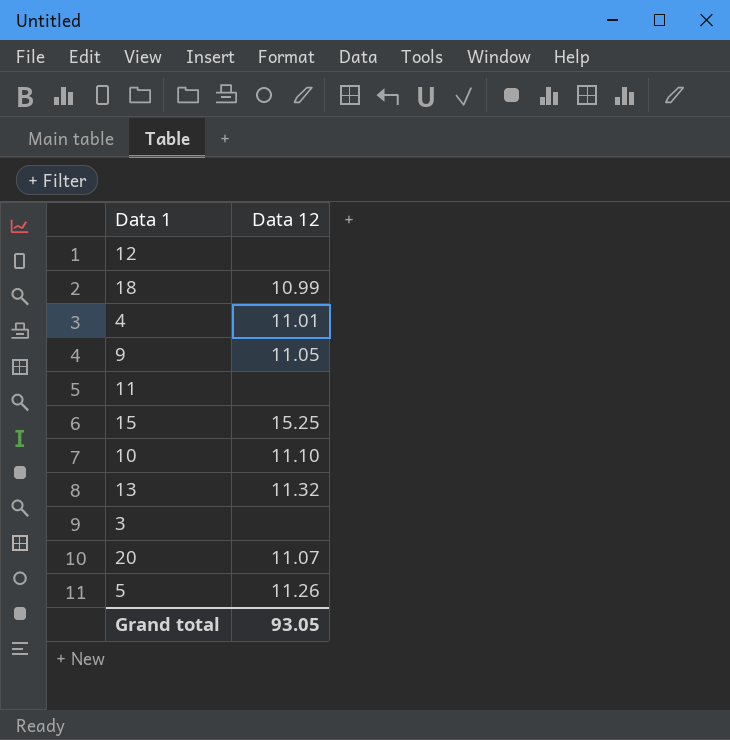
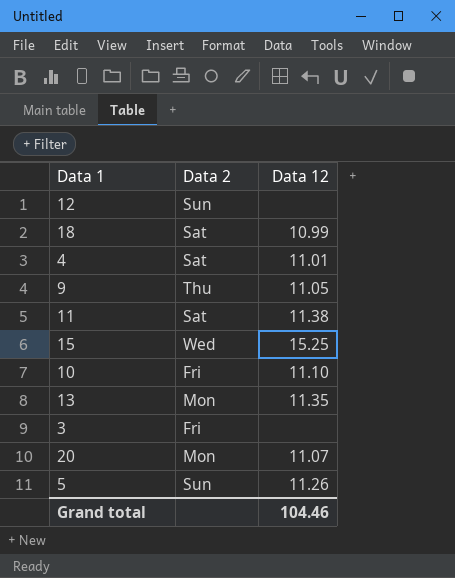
column Data 2 | position: none -> 2
11 | Data 12: none -> 11.38
13 | Data 12: 11.32 -> 11.35
Grand total | Data 12: 93.05 -> 104.46

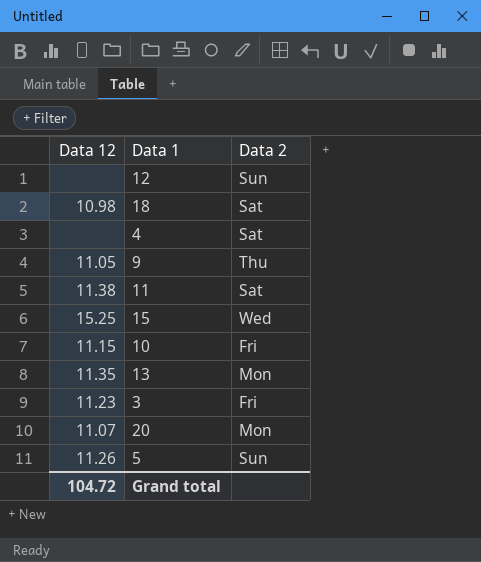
column Data 12 | position: 3 -> 1
18 | Data 12: 10.99 -> 10.98
4 | Data 12: 11.01 -> none
10 | Data 12: 11.10 -> 11.15
3 | Data 12: none -> 11.23
Grand total | Data 12: 104.46 -> 104.72

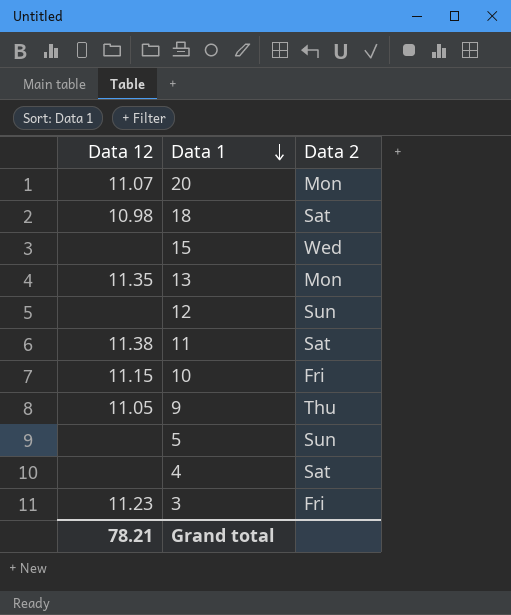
row order: none -> Data 1 descending
15 | Data 12: 15.25 -> none
5 | Data 12: 11.26 -> none
Grand total | Data 12: 104.72 -> 78.21

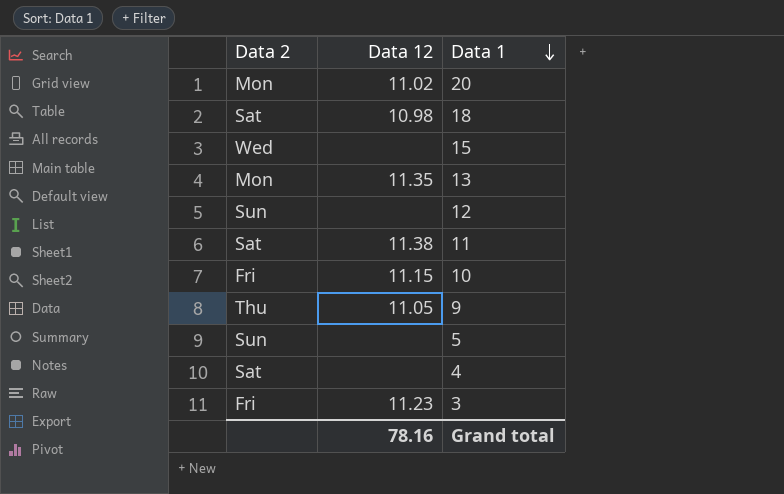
column Data 2 | position: 3 -> 1
20 | Data 12: 11.07 -> 11.02
Grand total | Data 12: 78.21 -> 78.16

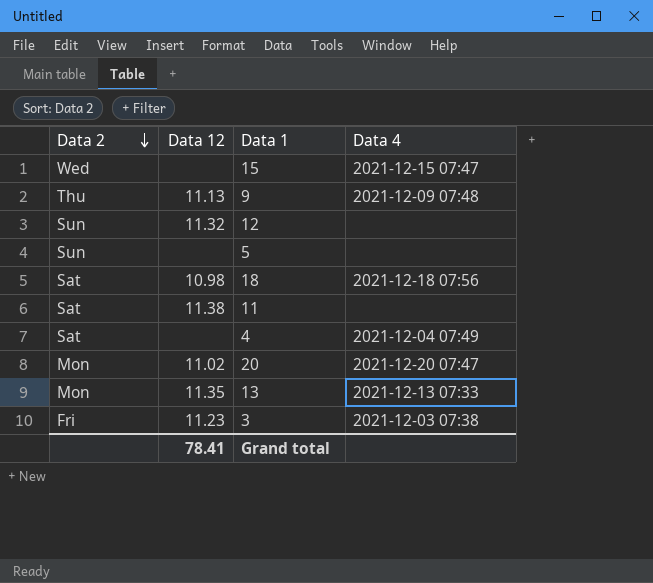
row order: Data 1 descending -> Data 2 descending
column Data 4 | position: none -> 4
row 10: Fri | 11.15 -> none
9 | Data 12: 11.05 -> 11.13
12 | Data 12: none -> 11.32
Grand total | Data 12: 78.16 -> 78.41

